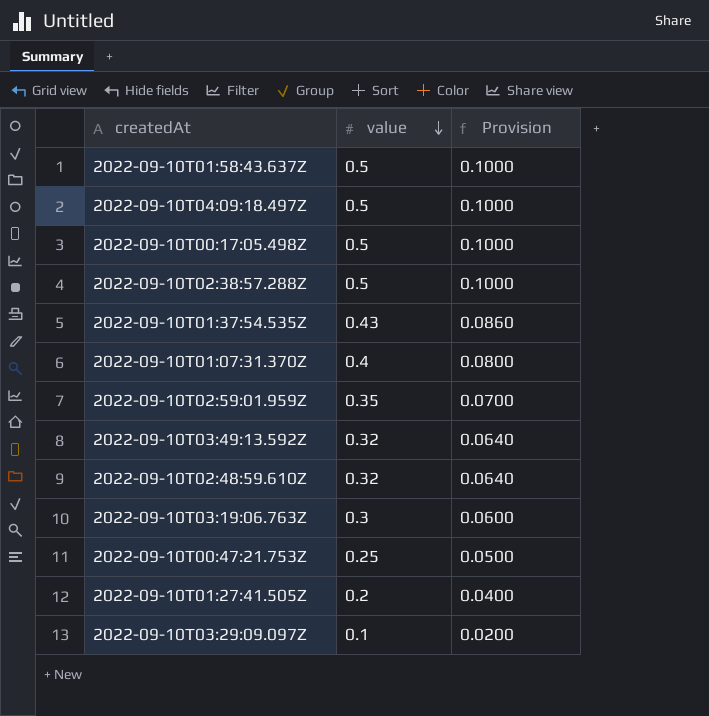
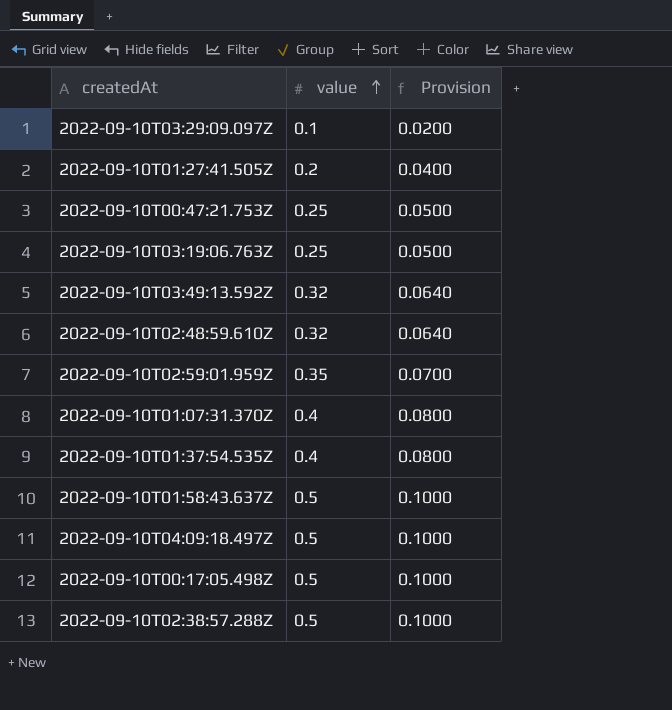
row order: value descending -> value ascending
2022-09-10T03:19:06.763Z | value: 0.3 -> 0.25
2022-09-10T03:19:06.763Z | Provision: 0.0600 -> 0.0500
2022-09-10T01:37:54.535Z | value: 0.43 -> 0.4
2022-09-10T01:37:54.535Z | Provision: 0.0860 -> 0.0800

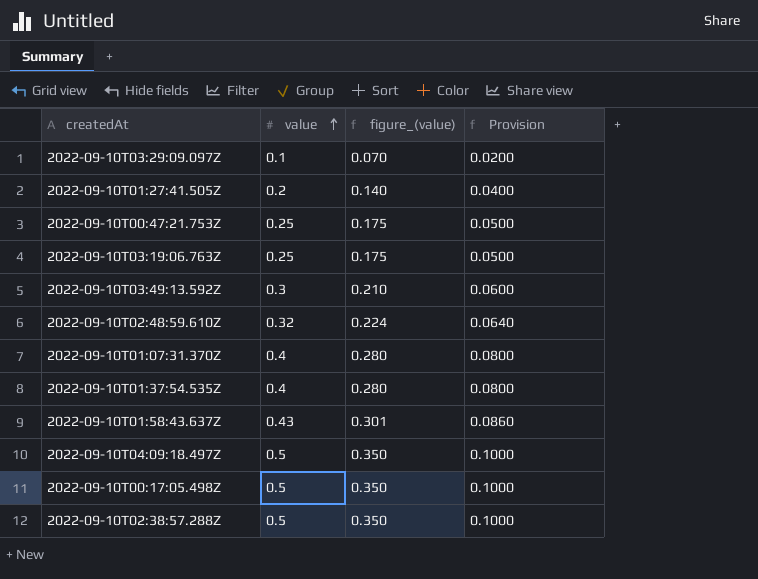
column figure_(value) | formula: none -> [value] * 0.7
row 2022-09-10T02:59:01.959Z: 0.35 | 0.0700 -> none
2022-09-10T03:49:13.592Z | value: 0.32 -> 0.3
2022-09-10T03:49:13.592Z | Provision: 0.0640 -> 0.0600
2022-09-10T01:58:43.637Z | value: 0.5 -> 0.43
2022-09-10T01:58:43.637Z | Provision: 0.1000 -> 0.0860

